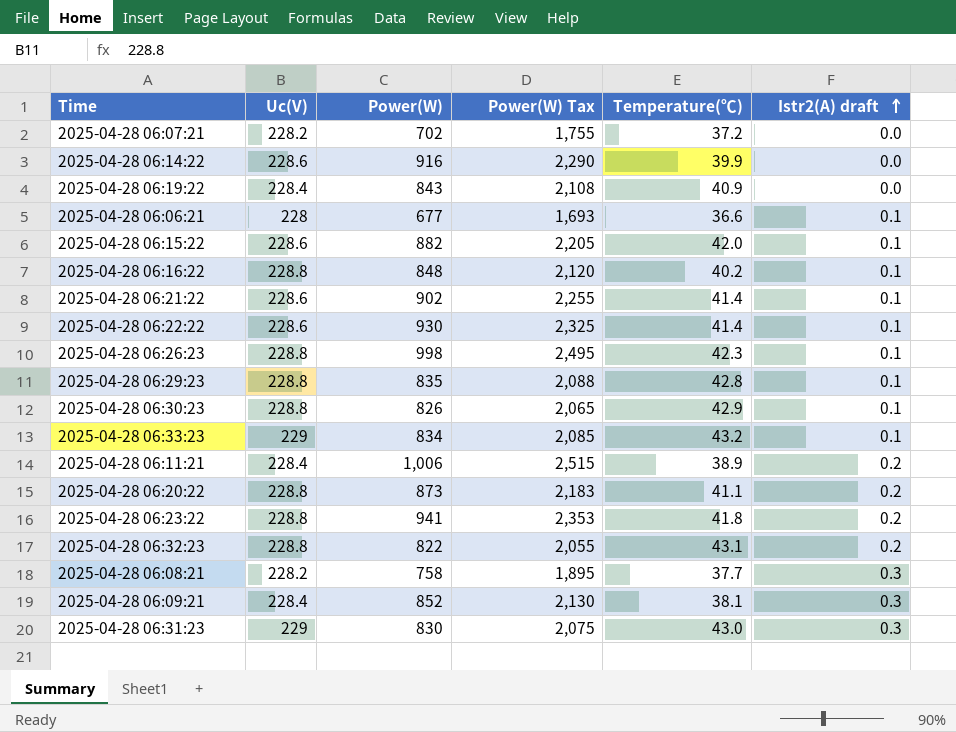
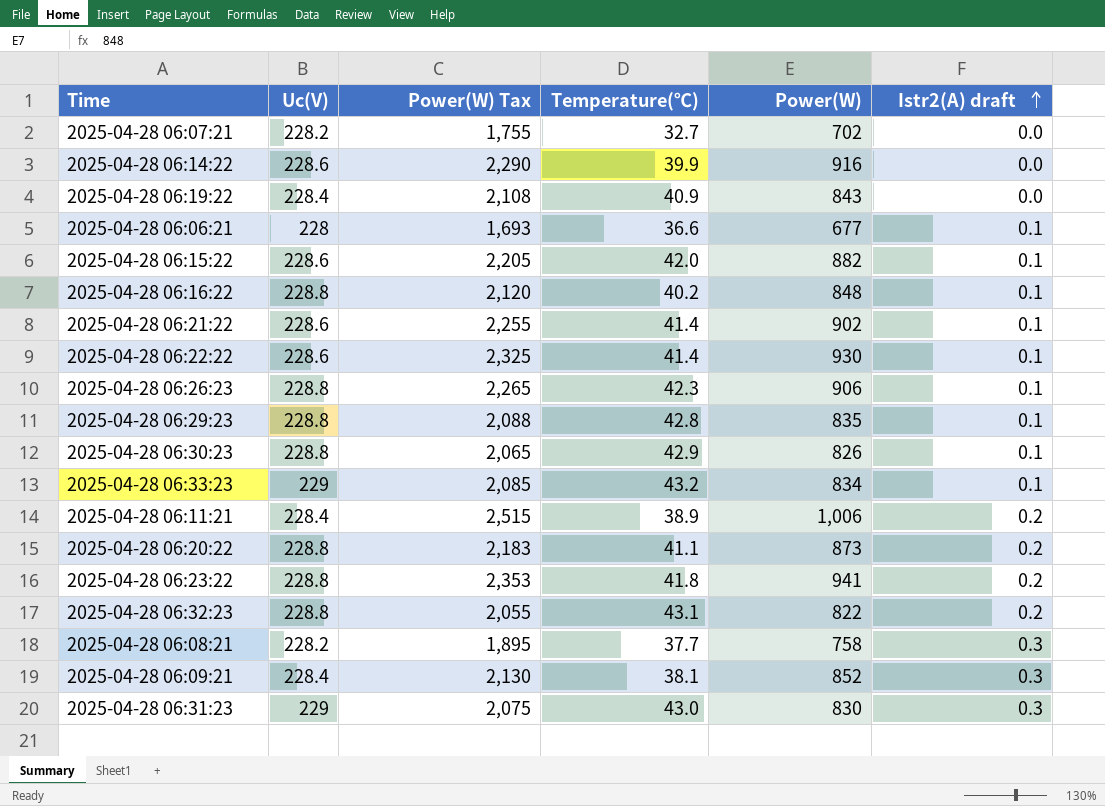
column Power(W) | position: 3 -> 5
2025-04-28 06:07:21 | Temperature(℃): 37.2 -> 32.7
2025-04-28 06:26:23 | Power(W) Tax: 2,495 -> 2,265
2025-04-28 06:26:23 | Power(W): 998 -> 906

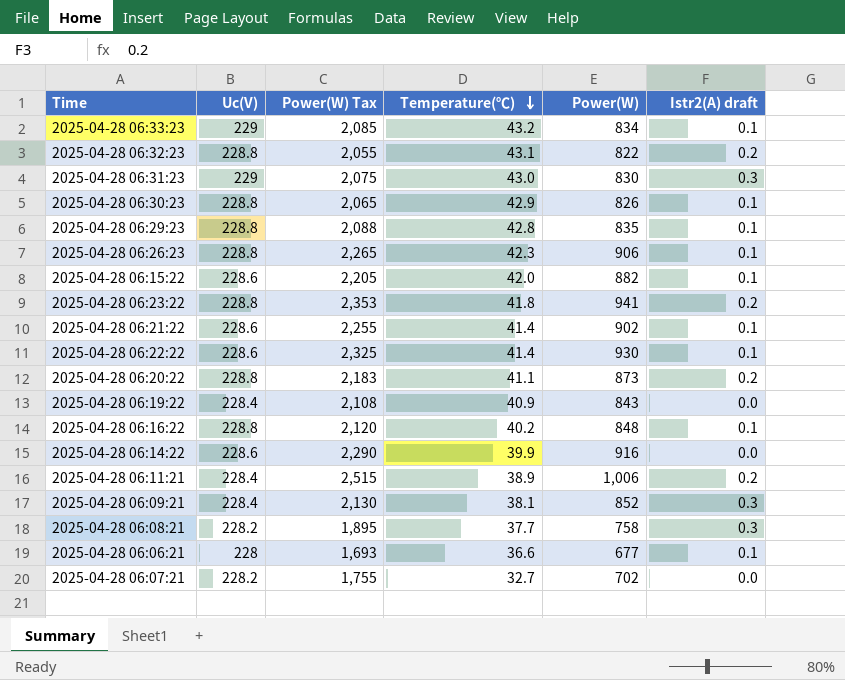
row order: Istr2(A) draft ascending -> Temperature(℃) descending

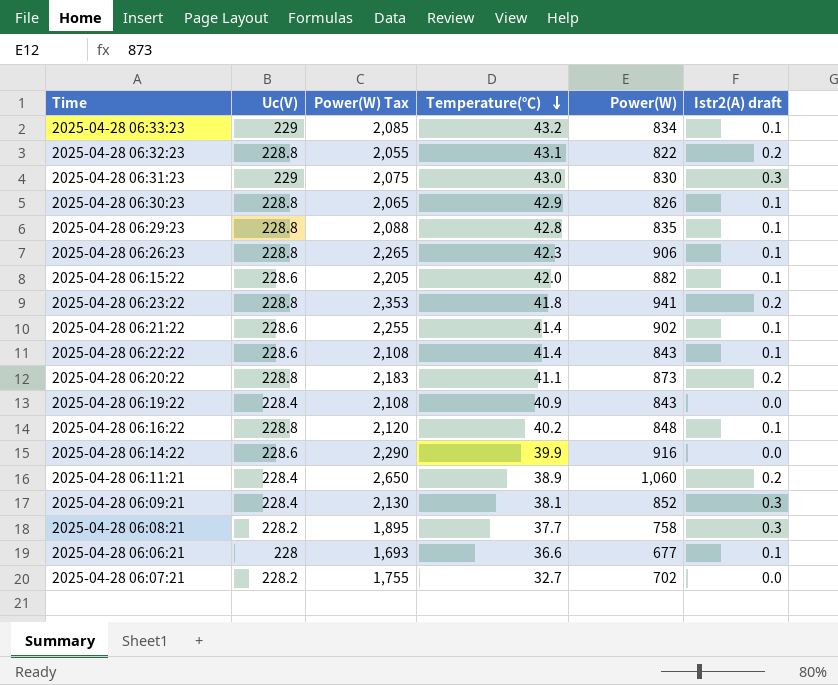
2025-04-28 06:22:22 | Power(W) Tax: 2,325 -> 2,108
2025-04-28 06:22:22 | Power(W): 930 -> 843
2025-04-28 06:11:21 | Power(W) Tax: 2,515 -> 2,650
2025-04-28 06:11:21 | Power(W): 1,006 -> 1,060

